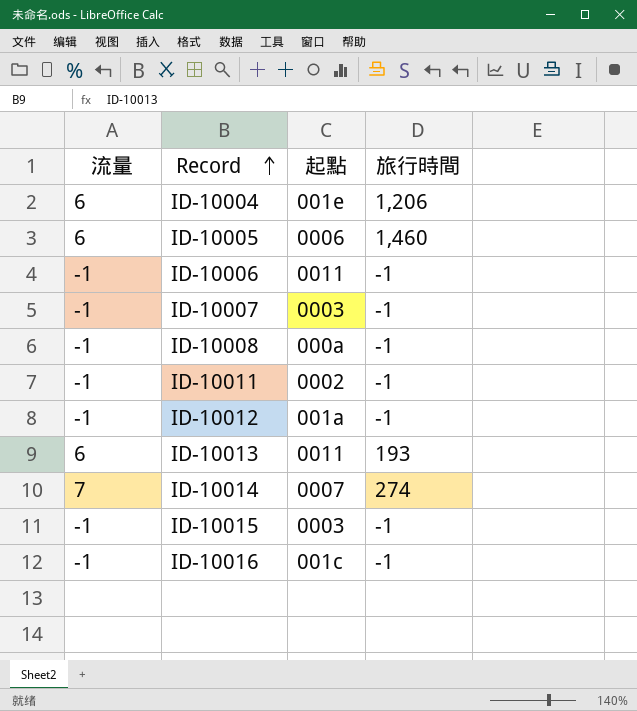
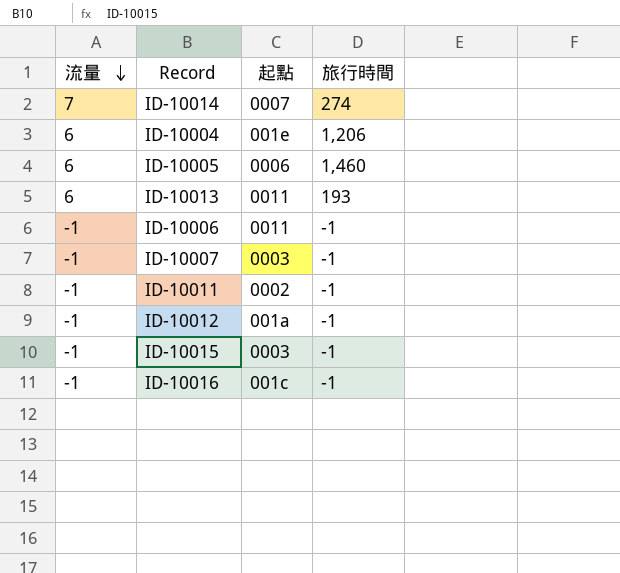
row order: Record ascending -> 流量 descending
row ID-10008: -1 | 000a | -1 -> none

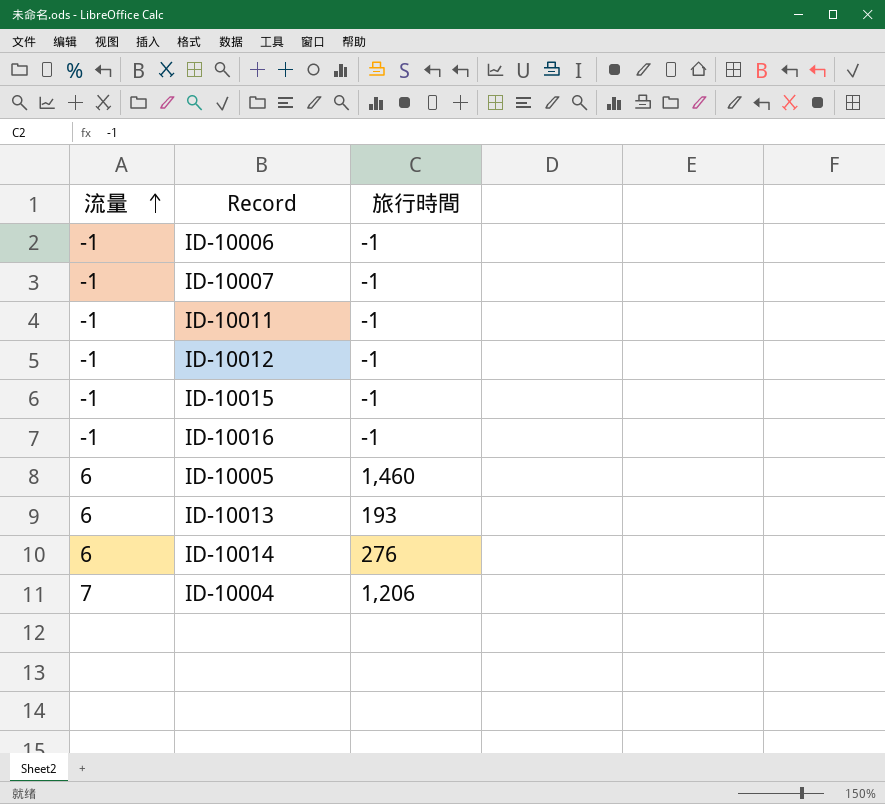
row order: 流量 descending -> 流量 ascending
column 起點 | position: 3 -> none
ID-10014 | 流量: 7 -> 6
ID-10014 | 旅行時間: 274 -> 276
ID-10004 | 流量: 6 -> 7

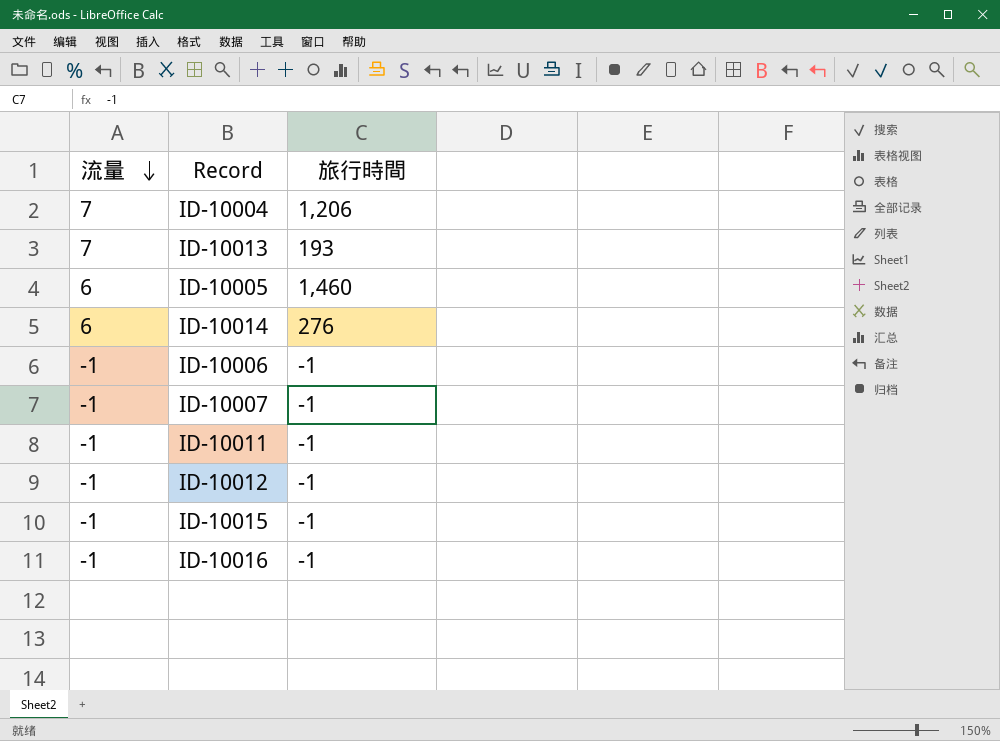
row order: 流量 ascending -> 流量 descending
ID-10013 | 流量: 6 -> 7

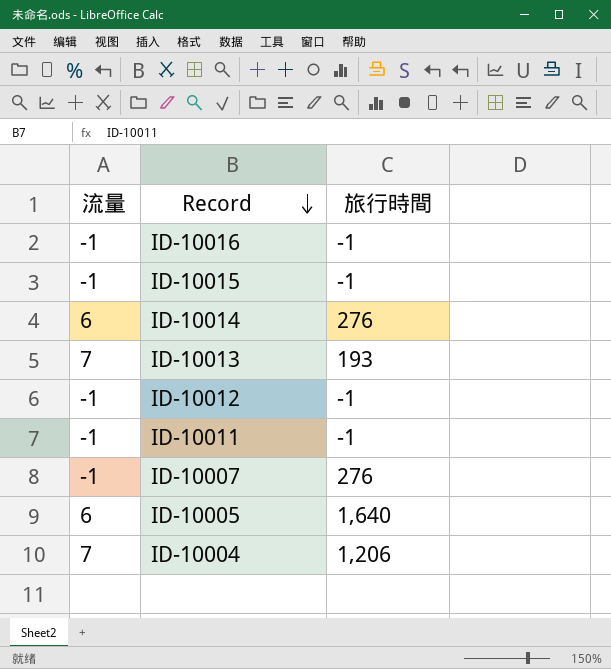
row order: 流量 descending -> Record descending
row ID-10006: -1 | -1 -> none
ID-10007 | 旅行時間: -1 -> 276
ID-10005 | 旅行時間: 1,460 -> 1,640

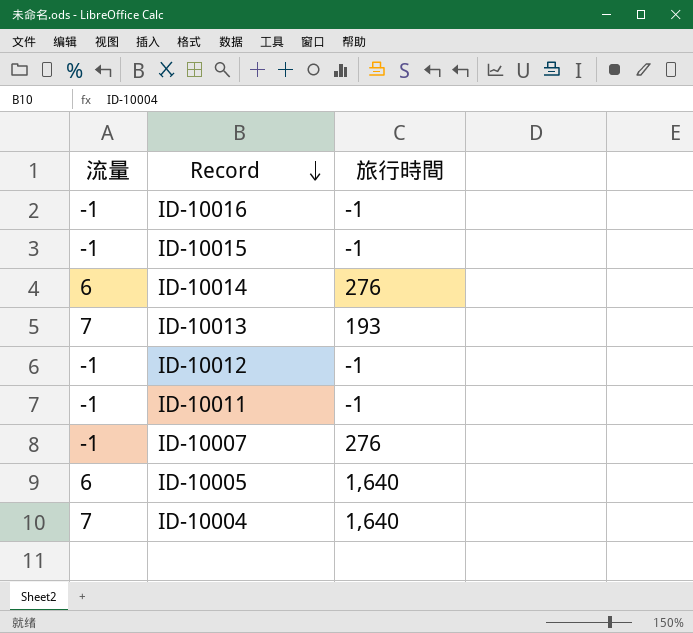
ID-10004 | 旅行時間: 1,206 -> 1,640

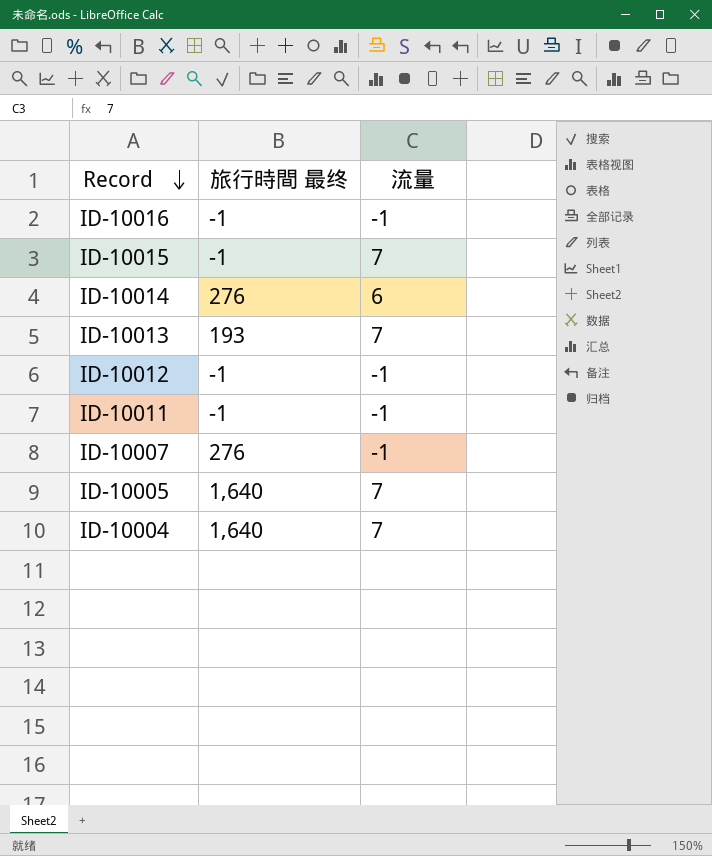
column name: 旅行時間 -> 旅行時間 最终
column 流量 | position: 1 -> 3
ID-10015 | 流量: -1 -> 7
ID-10005 | 流量: 6 -> 7

